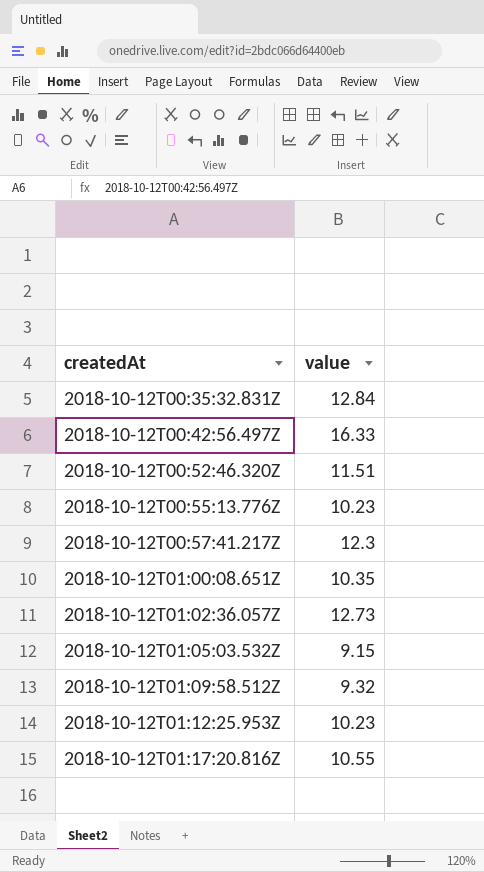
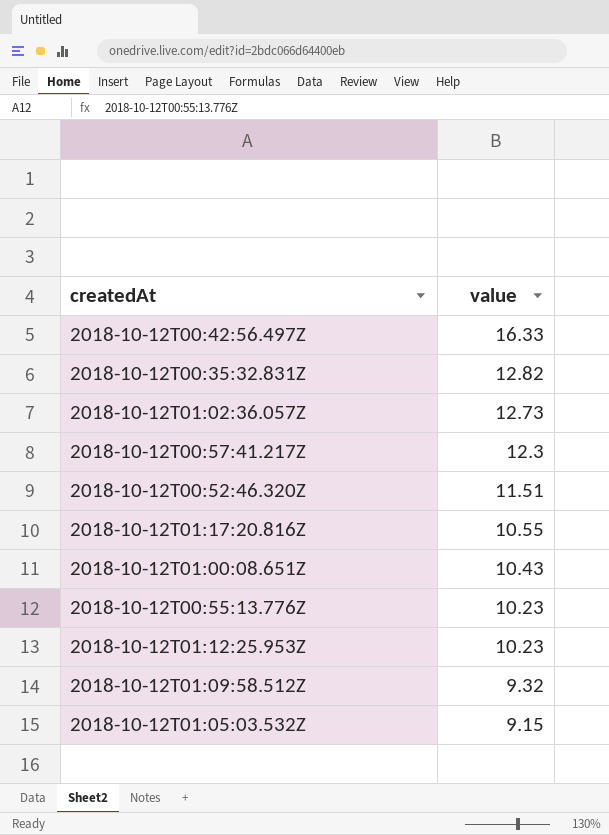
row order: createdAt ascending -> value descending
2018-10-12T00:35:32.831Z | value: 12.84 -> 12.82
2018-10-12T01:00:08.651Z | value: 10.35 -> 10.43

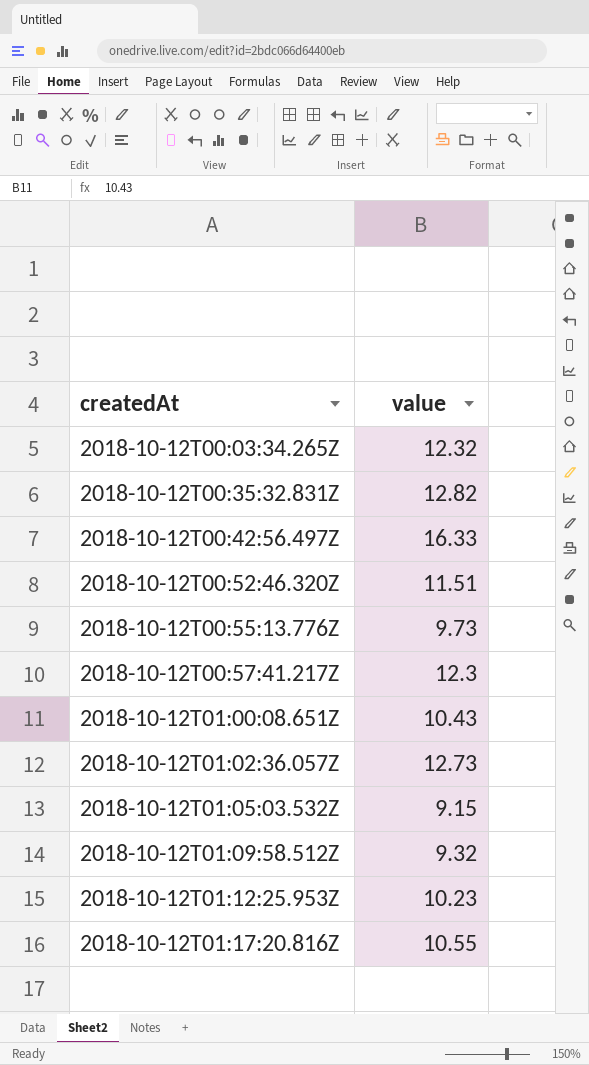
row order: value descending -> createdAt ascending
row 2018-10-12T00:03:34.265Z: none -> 12.32
2018-10-12T00:55:13.776Z | value: 10.23 -> 9.73

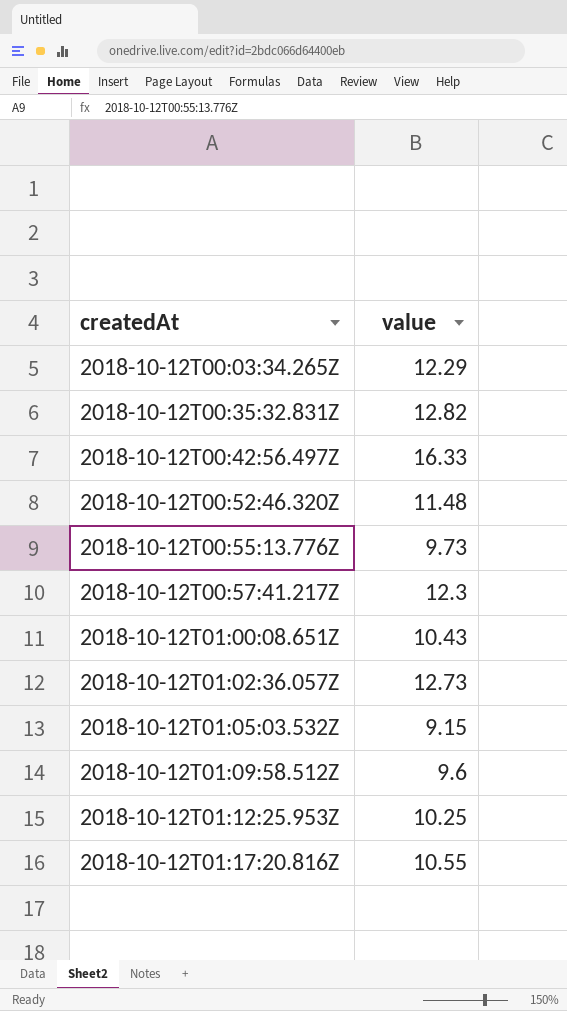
2018-10-12T00:03:34.265Z | value: 12.32 -> 12.29
2018-10-12T00:52:46.320Z | value: 11.51 -> 11.48
2018-10-12T01:09:58.512Z | value: 9.32 -> 9.6
2018-10-12T01:12:25.953Z | value: 10.23 -> 10.25

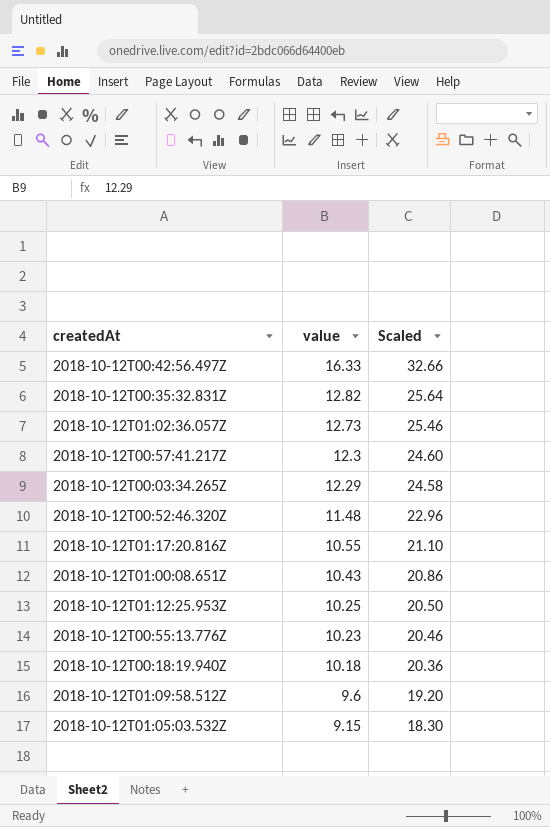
row order: createdAt ascending -> value descending
column Scaled | formula: none -> [value] * 2
2018-10-12T00:55:13.776Z | value: 9.73 -> 10.23
row 2018-10-12T00:18:19.940Z: none -> 10.18 | 20.36

